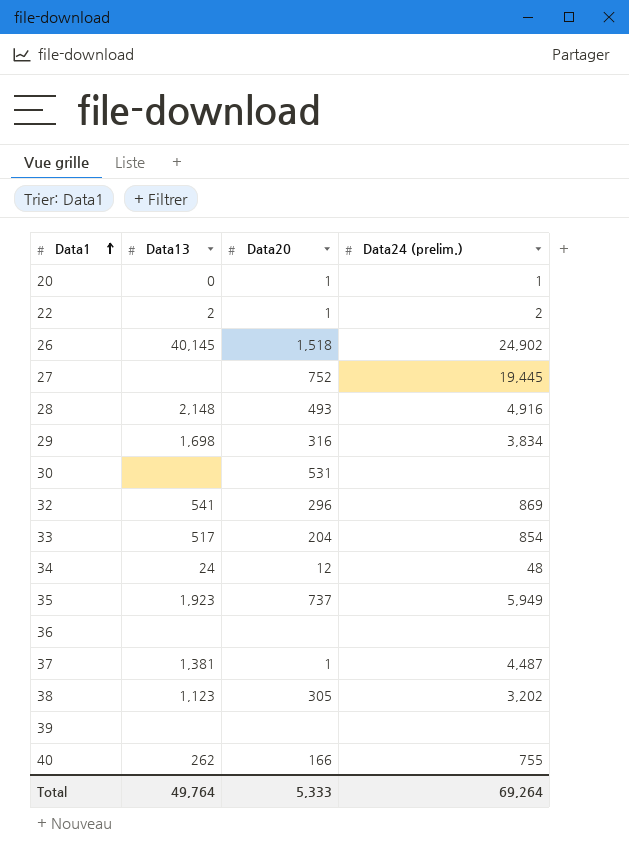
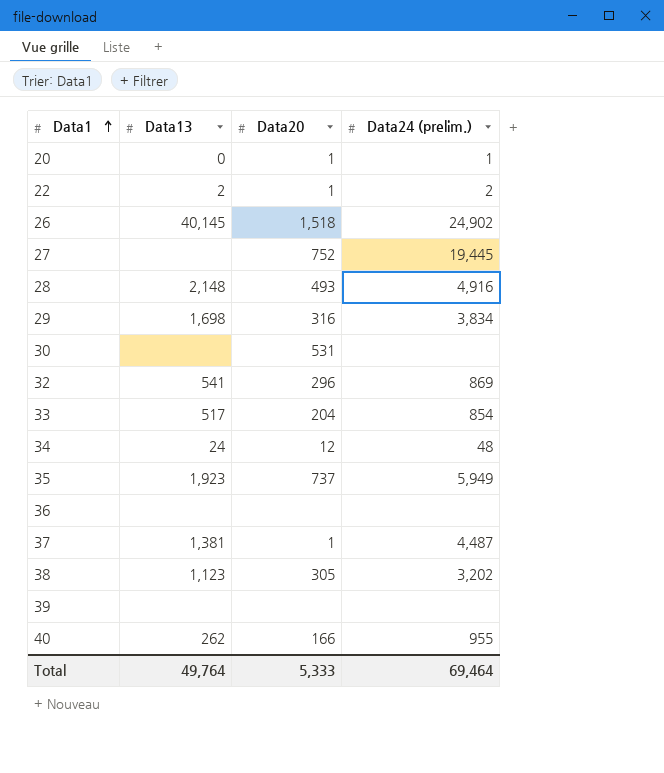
40 | Data24 (prelim.): 755 -> 955
Total | Data24 (prelim.): 69,264 -> 69,464

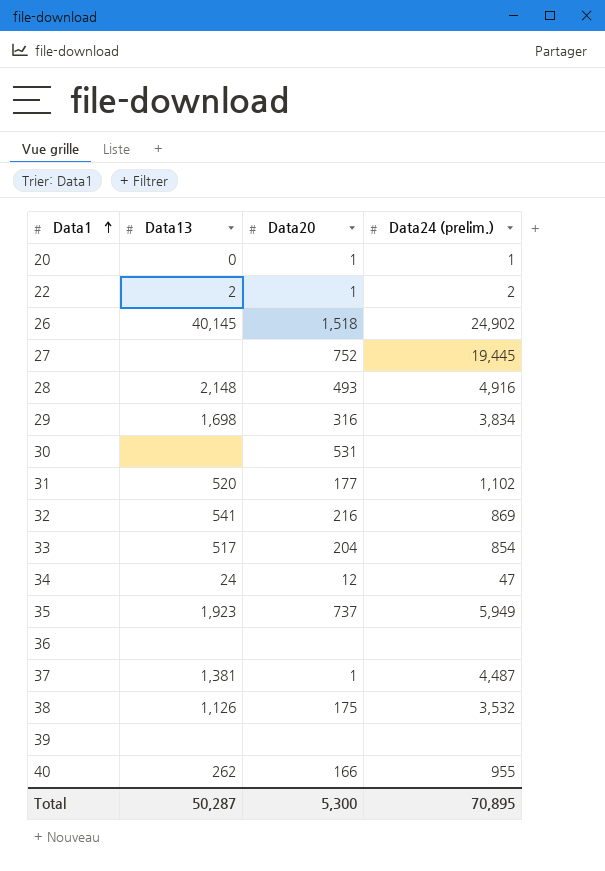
row 31: none -> 520 | 177 | 1,102
32 | Data20: 296 -> 216
34 | Data24 (prelim.): 48 -> 47
38 | Data13: 1,123 -> 1,126
38 | Data20: 305 -> 175
38 | Data24 (prelim.): 3,202 -> 3,532
Total | Data13: 49,764 -> 50,287
Total | Data20: 5,333 -> 5,300
Total | Data24 (prelim.): 69,464 -> 70,895

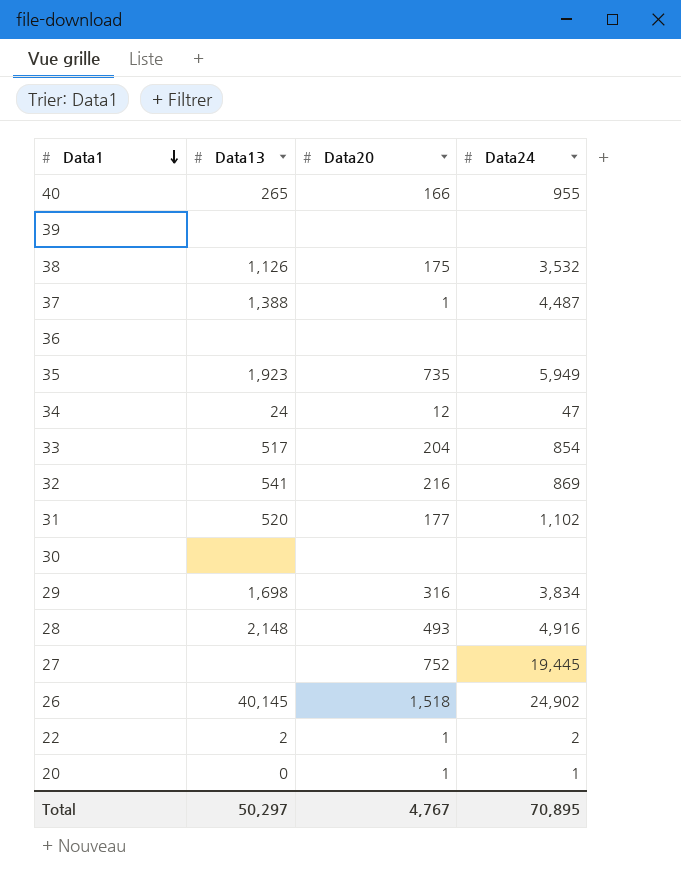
row order: Data1 ascending -> Data1 descending
column name: Data24 (prelim.) -> Data24
40 | Data13: 262 -> 265
37 | Data13: 1,381 -> 1,388
35 | Data20: 737 -> 735
30 | Data20: 531 -> none
Total | Data13: 50,287 -> 50,297
Total | Data20: 5,300 -> 4,767

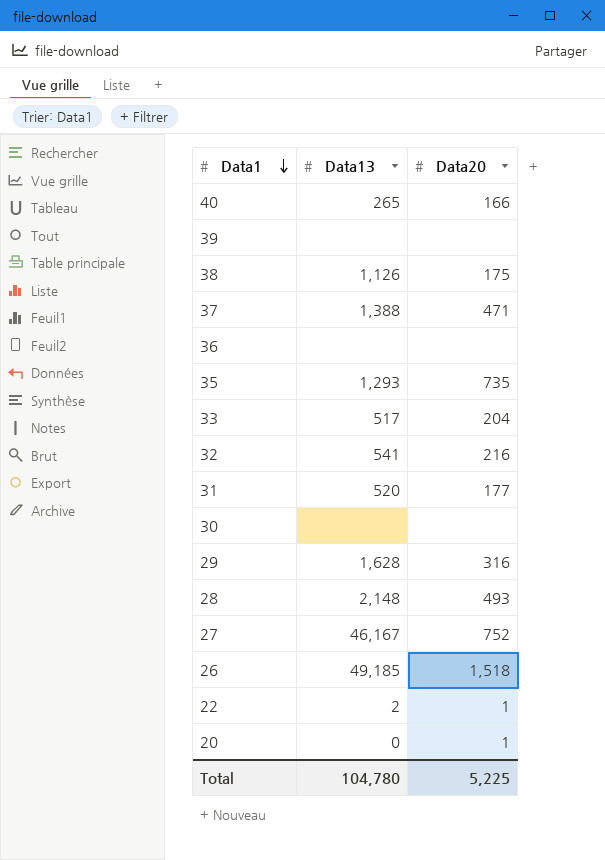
column Data24 | position: 4 -> none
row 34: 24 | 12 | 47 -> none
37 | Data20: 1 -> 471
35 | Data13: 1,923 -> 1,293
29 | Data13: 1,698 -> 1,628
27 | Data13: none -> 46,167
26 | Data13: 40,145 -> 49,185
Total | Data13: 50,297 -> 104,780
Total | Data20: 4,767 -> 5,225

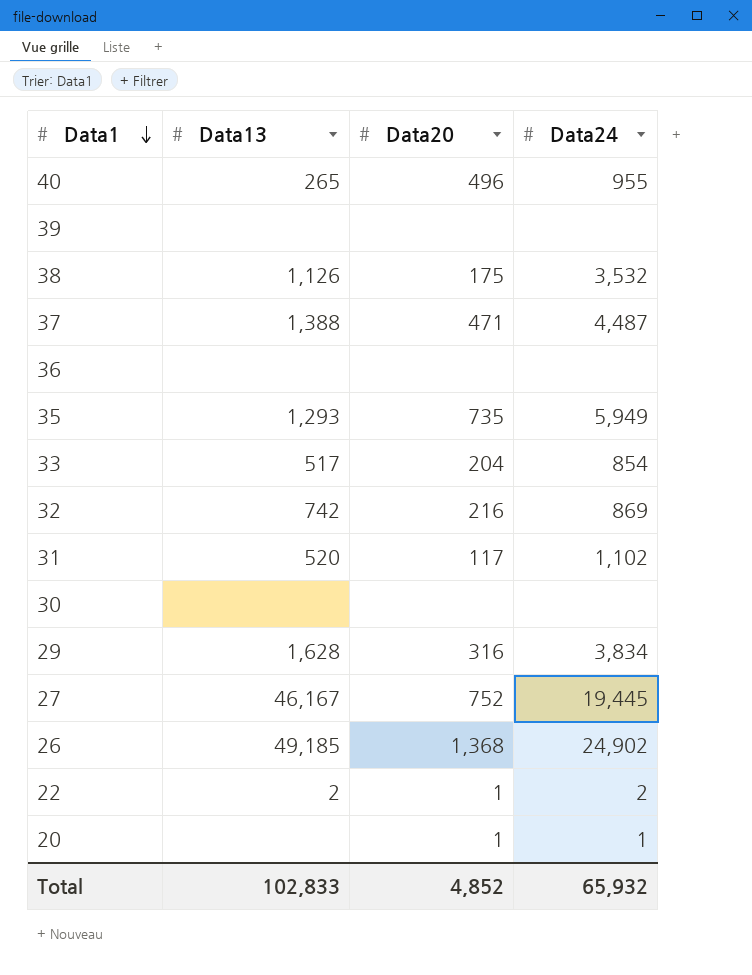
column Data24 | position: none -> 4
row 28: 2,148 | 493 -> none
40 | Data20: 166 -> 496
32 | Data13: 541 -> 742
31 | Data20: 177 -> 117
26 | Data20: 1,518 -> 1,368
20 | Data13: 0 -> none
Total | Data13: 104,780 -> 102,833
Total | Data20: 5,225 -> 4,852

